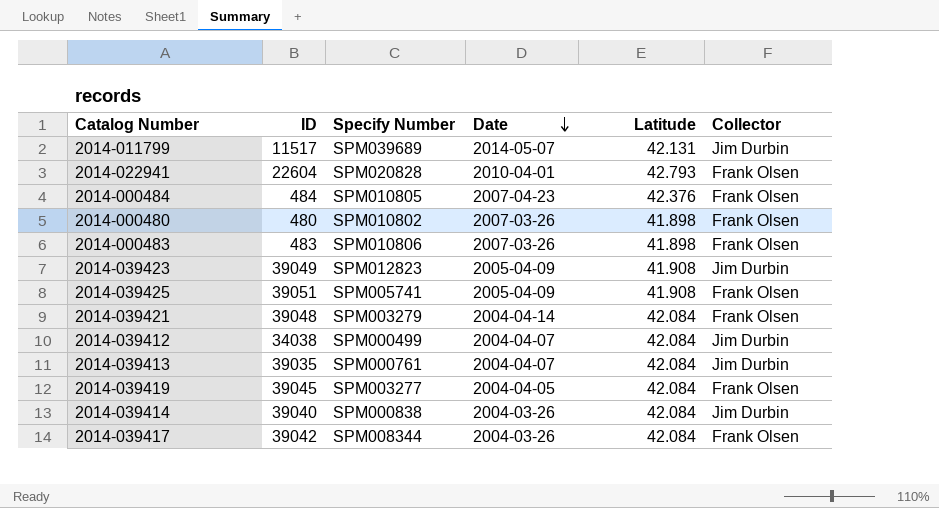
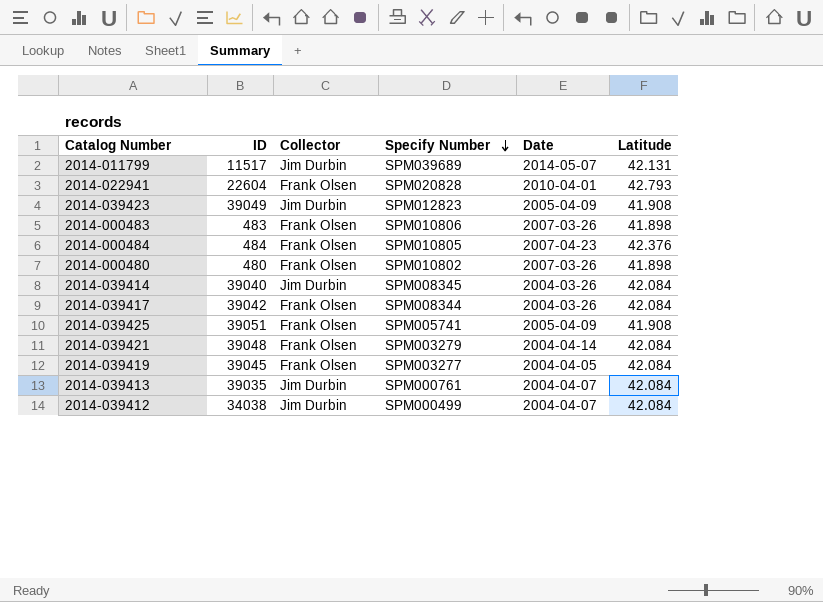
row order: Date descending -> Specify Number descending
column Collector | position: 6 -> 3
2014-039414 | Specify Number: SPM000838 -> SPM008345

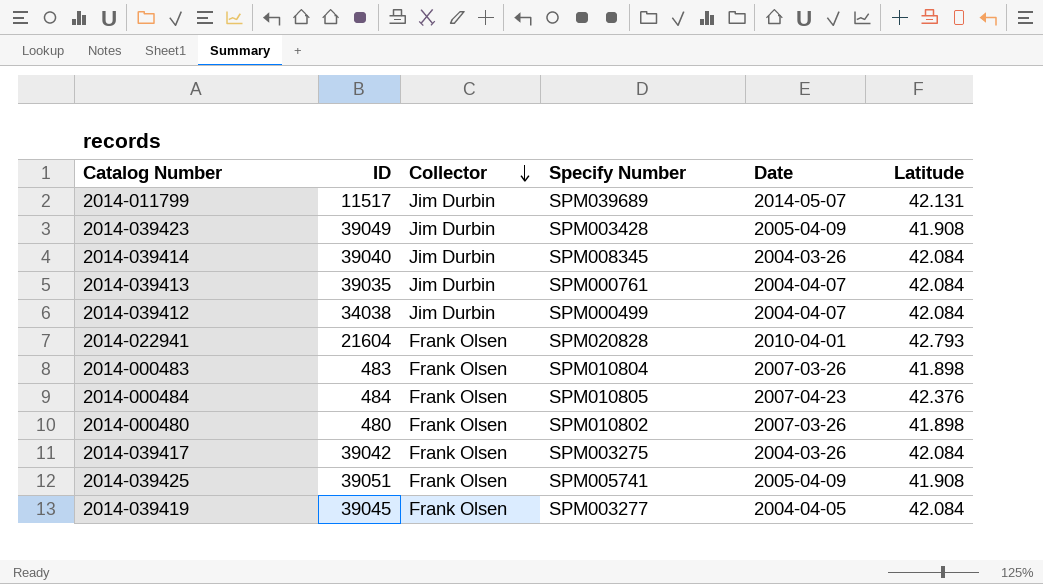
row order: Specify Number descending -> Collector descending
row 2014-039421: 39048 | Frank Olsen | SPM003279 | 2004-04-14 | 42.084 -> none
2014-039423 | Specify Number: SPM012823 -> SPM003428
2014-022941 | ID: 22604 -> 21604
2014-000483 | Specify Number: SPM010806 -> SPM010804
2014-039417 | Specify Number: SPM008344 -> SPM003275

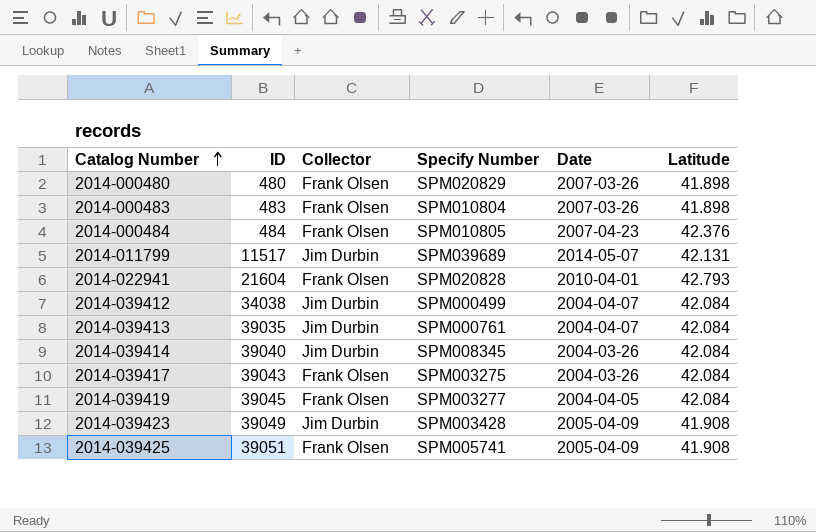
row order: Collector descending -> Catalog Number ascending
2014-000480 | Specify Number: SPM010802 -> SPM020829
2014-039417 | ID: 39042 -> 39043

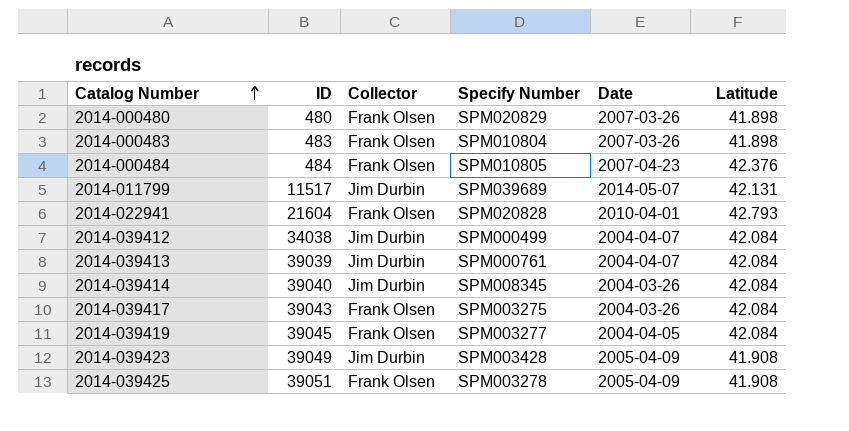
2014-039413 | ID: 39035 -> 39039
2014-039425 | Specify Number: SPM005741 -> SPM003278

